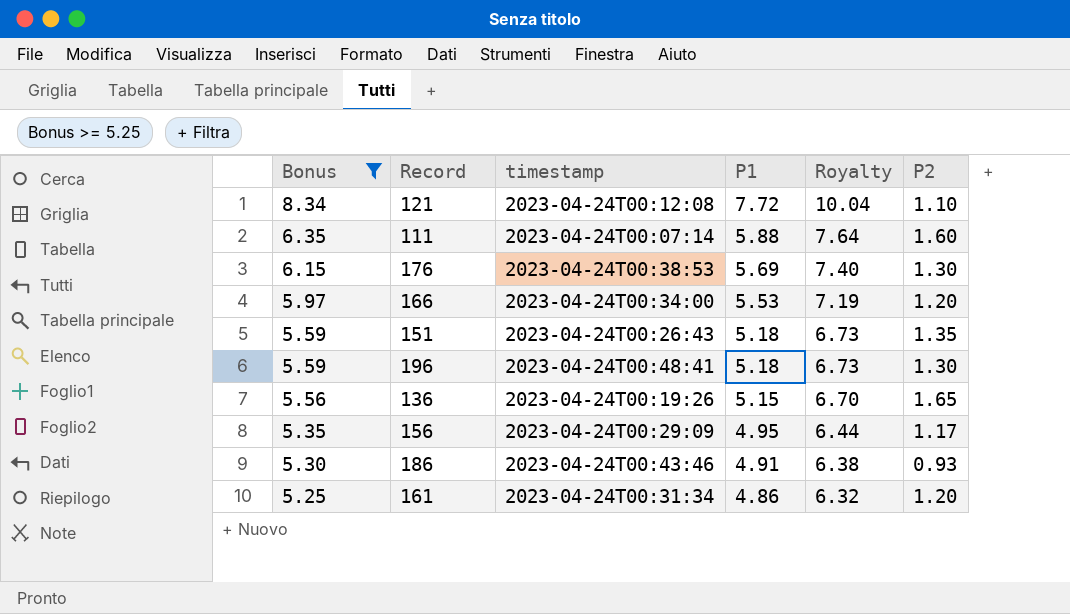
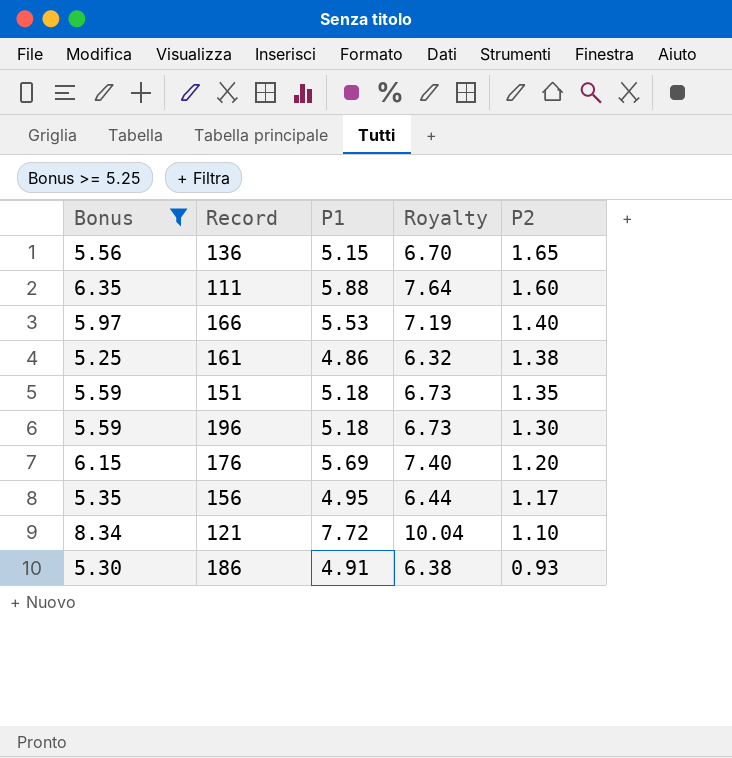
row order: Bonus descending -> P2 descending
column timestamp | position: 3 -> none
166 | P2: 1.20 -> 1.40
161 | P2: 1.20 -> 1.38
176 | P2: 1.30 -> 1.20

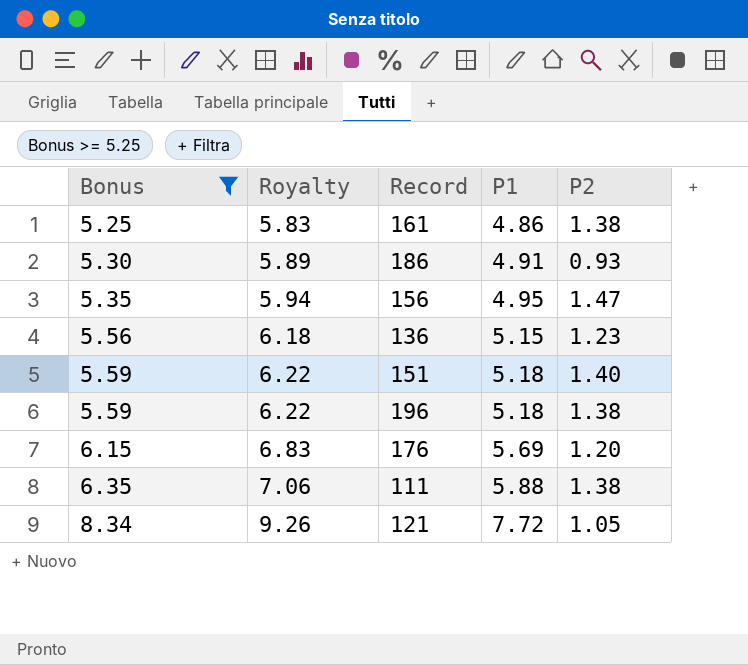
row order: P2 descending -> Bonus ascending
column Royalty | formula: [P1] * 1.3 -> [P1] * 1.2
column Royalty | position: 4 -> 2
row 166: 5.97 | 5.53 | 7.19 | 1.40 -> none
156 | P2: 1.17 -> 1.47
136 | P2: 1.65 -> 1.23
151 | P2: 1.35 -> 1.40
196 | P2: 1.30 -> 1.38
111 | P2: 1.60 -> 1.38
121 | P2: 1.10 -> 1.05

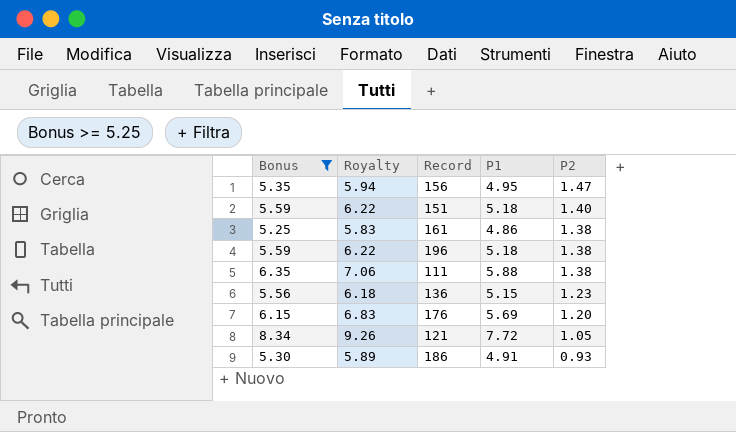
row order: Bonus ascending -> P2 descending

